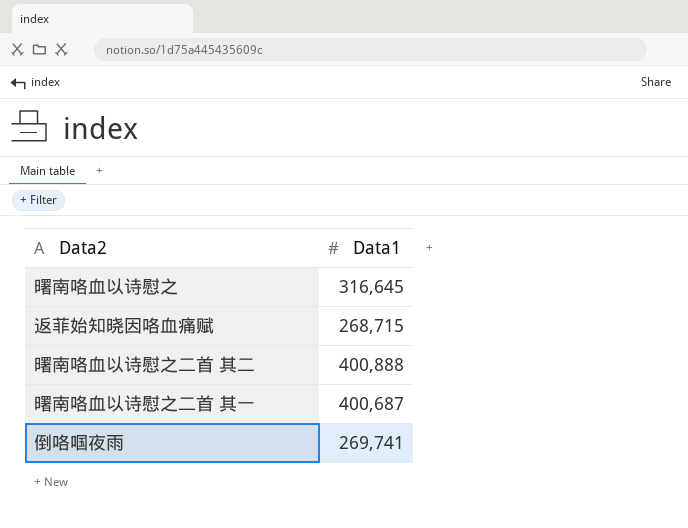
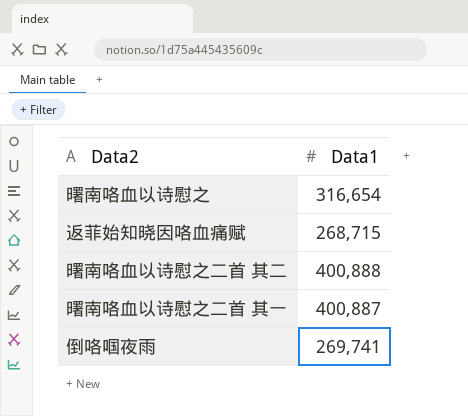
曙南咯血以诗慰之 | Data1: 316,645 -> 316,654
曙南咯血以诗慰之二首 其一 | Data1: 400,687 -> 400,887

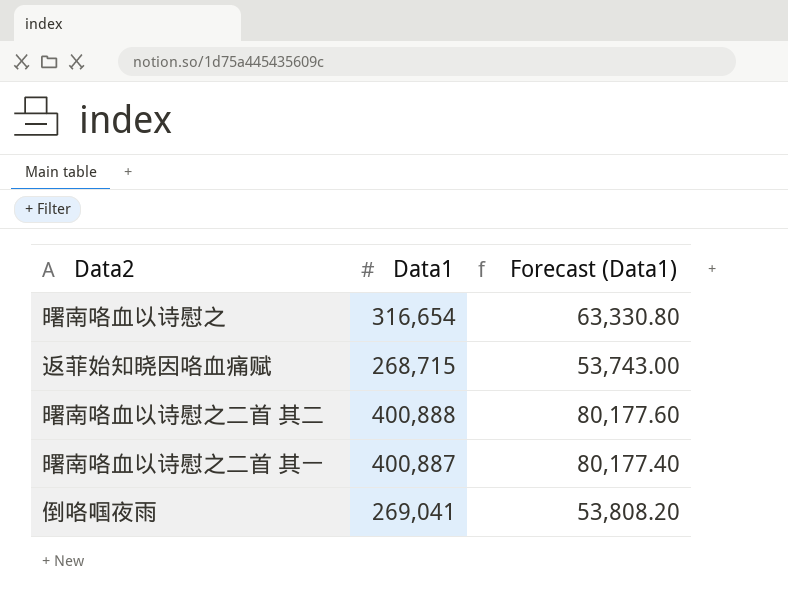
column Forecast (Data1) | formula: none -> [Data1] * 0.2
倒咯啯夜雨 | Data1: 269,741 -> 269,041

